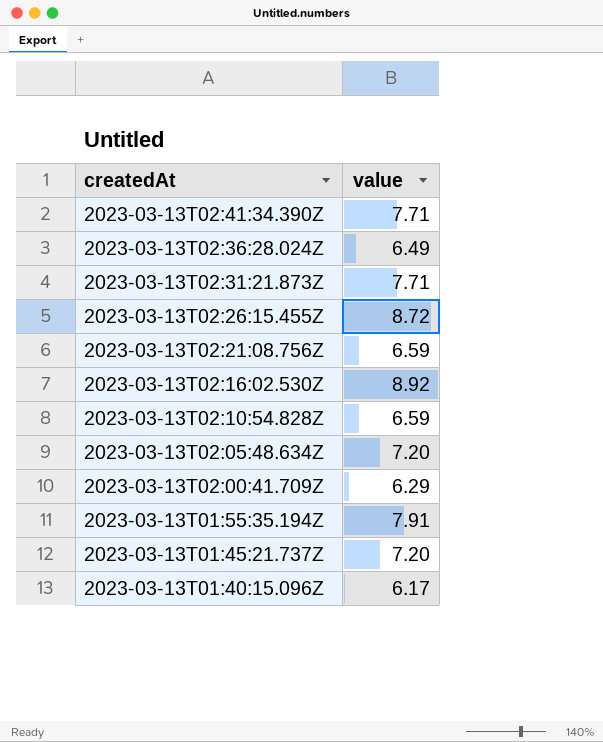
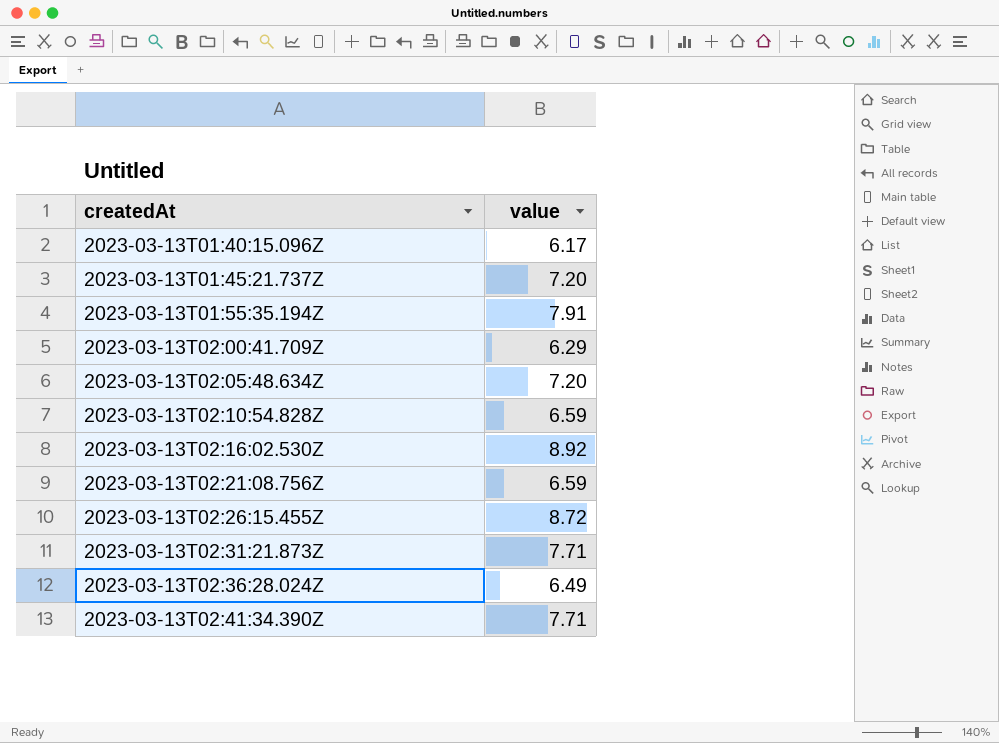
row order: createdAt descending -> createdAt ascending

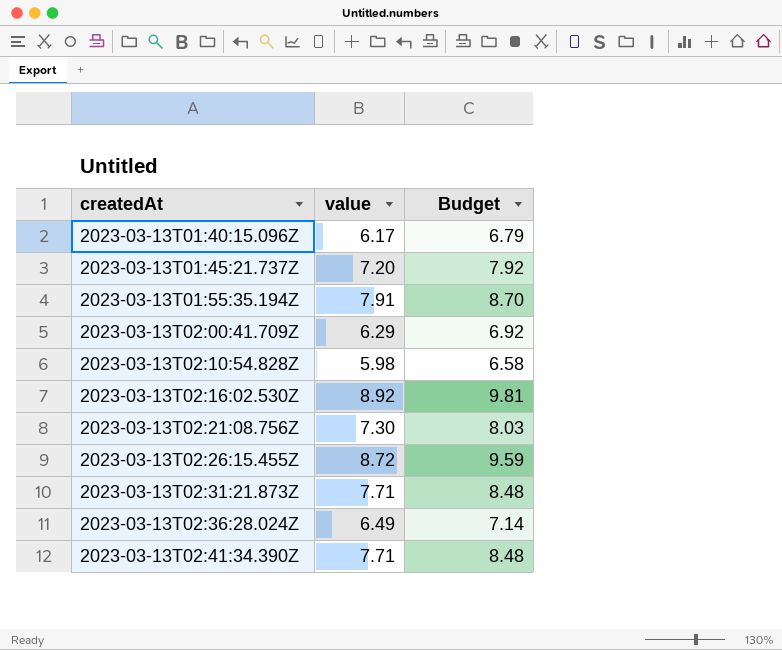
column Budget | formula: none -> [value] * 1.1
row 2023-03-13T02:05:48.634Z: 7.20 -> none
2023-03-13T02:10:54.828Z | value: 6.59 -> 5.98
2023-03-13T02:21:08.756Z | value: 6.59 -> 7.30

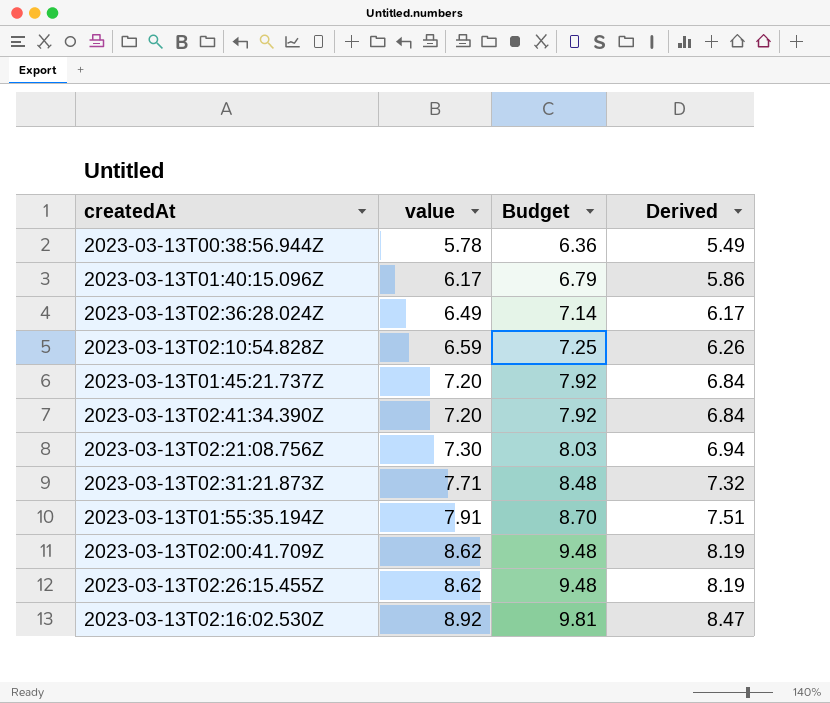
row order: createdAt ascending -> value ascending
column Derived | formula: none -> [value] * 0.95
row 2023-03-13T00:38:56.944Z: none -> 5.78 | 6.36 | 5.49
2023-03-13T02:10:54.828Z | value: 5.98 -> 6.59
2023-03-13T02:10:54.828Z | Budget: 6.58 -> 7.25
2023-03-13T02:41:34.390Z | value: 7.71 -> 7.20
2023-03-13T02:41:34.390Z | Budget: 8.48 -> 7.92
2023-03-13T02:00:41.709Z | value: 6.29 -> 8.62
2023-03-13T02:00:41.709Z | Budget: 6.92 -> 9.48
2023-03-13T02:26:15.455Z | value: 8.72 -> 8.62
2023-03-13T02:26:15.455Z | Budget: 9.59 -> 9.48

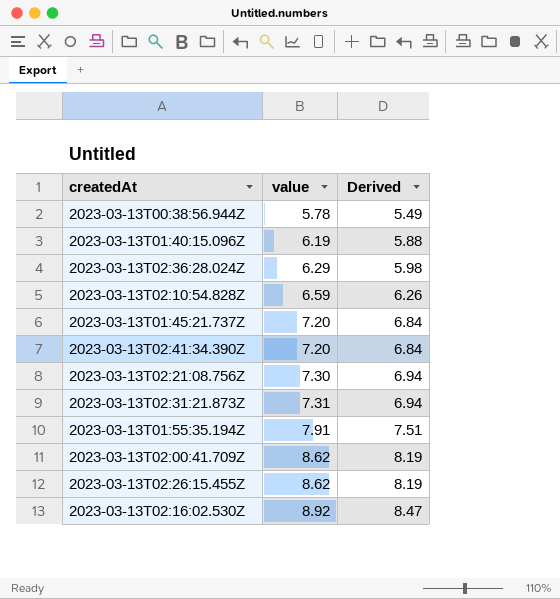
column Budget | formula: [value] * 1.1 -> none
2023-03-13T01:40:15.096Z | value: 6.17 -> 6.19
2023-03-13T01:40:15.096Z | Derived: 5.86 -> 5.88
2023-03-13T02:36:28.024Z | value: 6.49 -> 6.29
2023-03-13T02:36:28.024Z | Derived: 6.17 -> 5.98
2023-03-13T02:31:21.873Z | value: 7.71 -> 7.31
2023-03-13T02:31:21.873Z | Derived: 7.32 -> 6.94

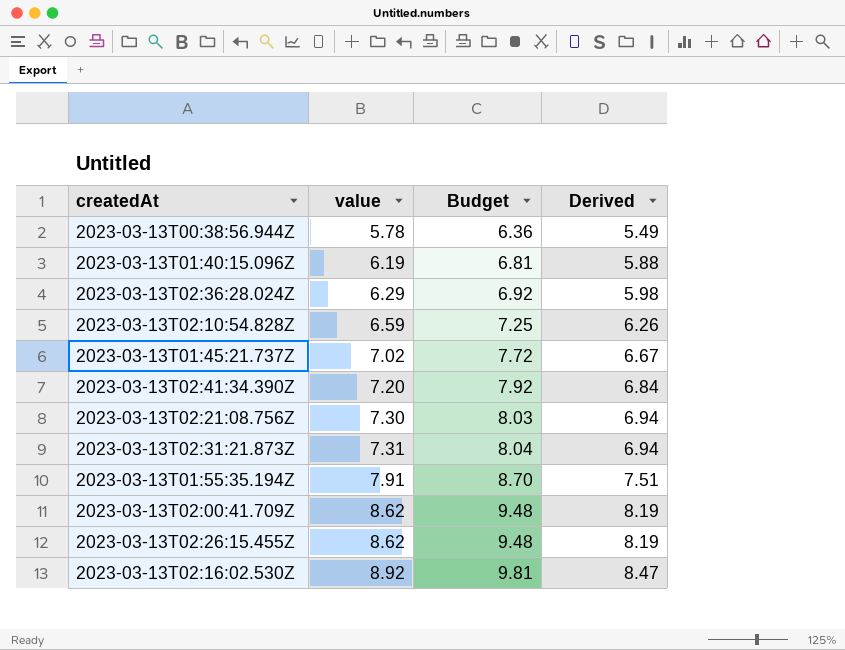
column Budget | formula: none -> [value] * 1.1
2023-03-13T01:45:21.737Z | value: 7.20 -> 7.02
2023-03-13T01:45:21.737Z | Derived: 6.84 -> 6.67

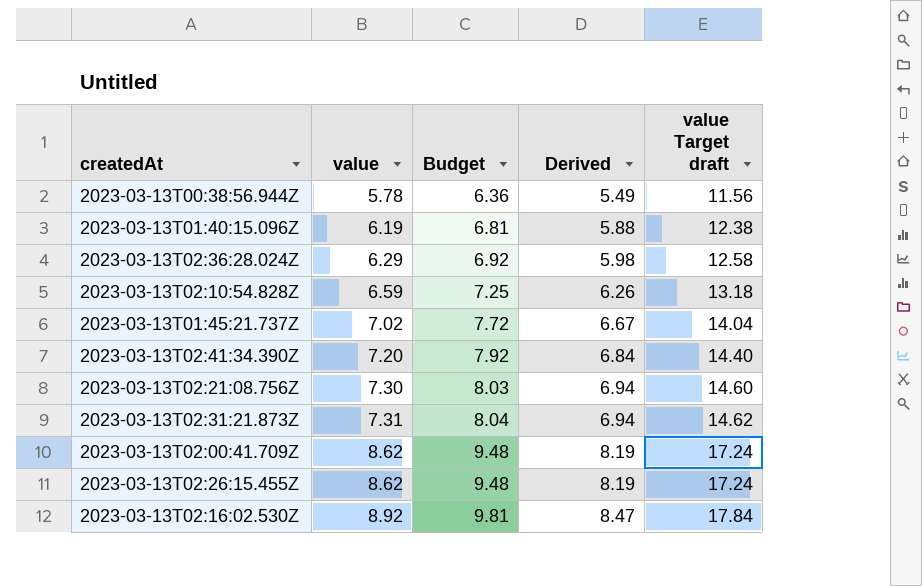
column value Target draft | formula: none -> [value] * 2
row 2023-03-13T01:55:35.194Z: 7.91 | 8.70 | 7.51 -> none

